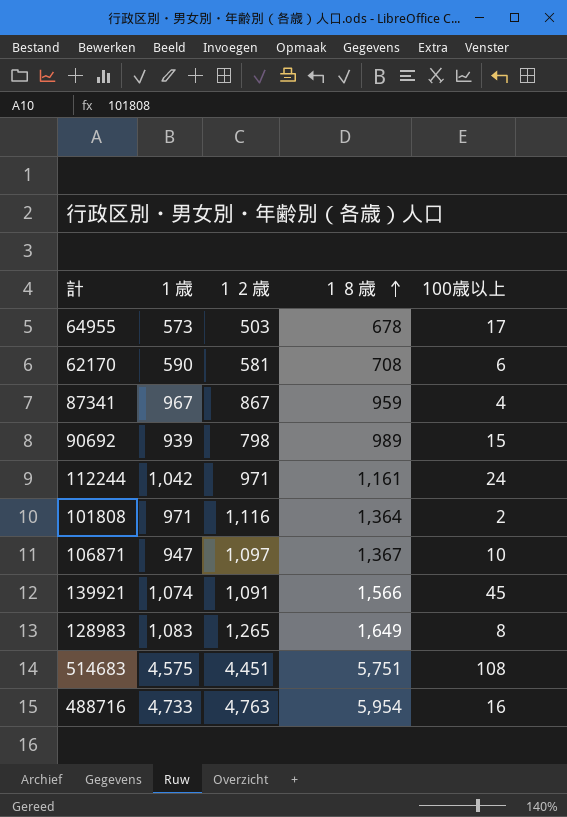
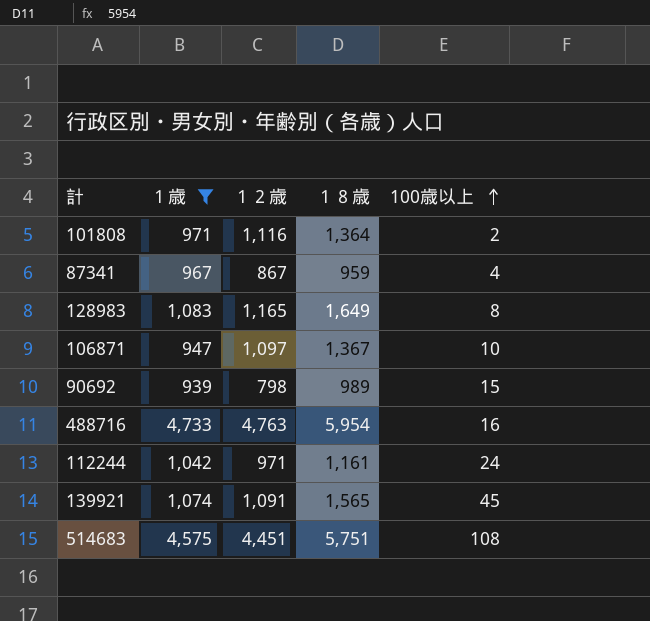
filter: none -> １歳 >= 939
row order: １８歳 ascending -> 100歳以上 ascending
128983 | １２歳: 1,265 -> 1,165
139921 | １８歳: 1,566 -> 1,565

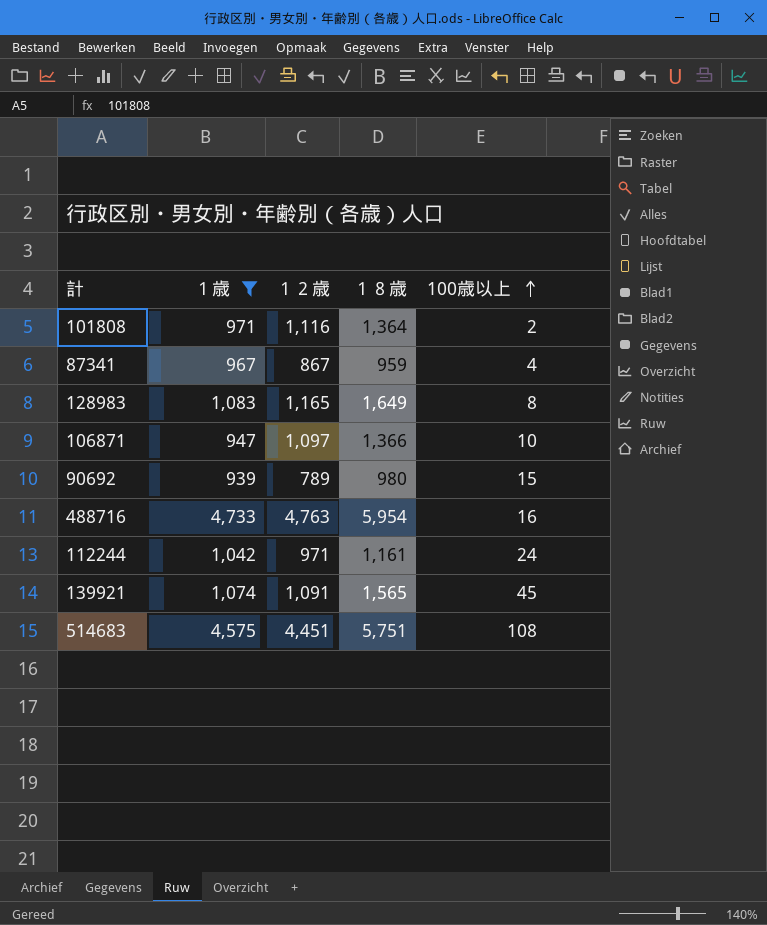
106871 | １８歳: 1,367 -> 1,366
90692 | １２歳: 798 -> 789
90692 | １８歳: 989 -> 980

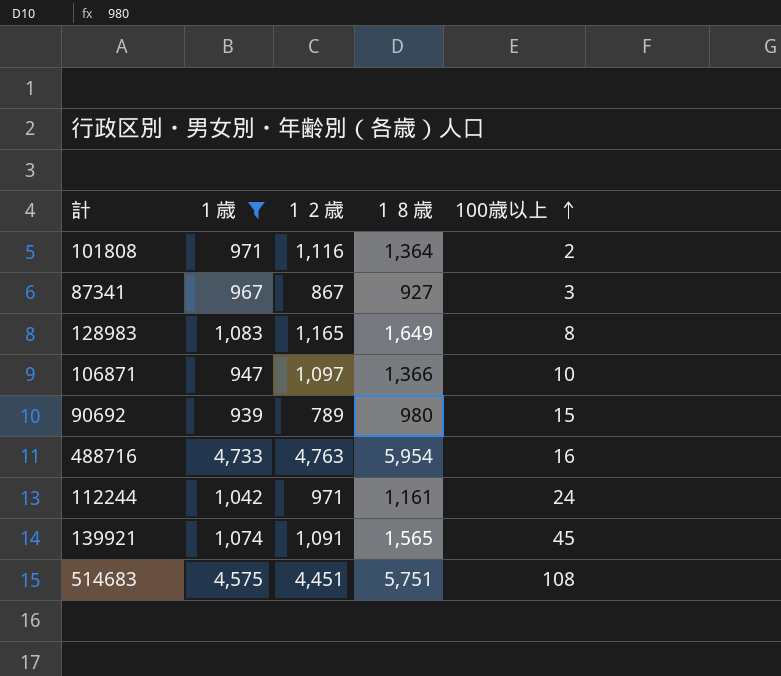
87341 | １８歳: 959 -> 927
87341 | 100歳以上: 4 -> 3

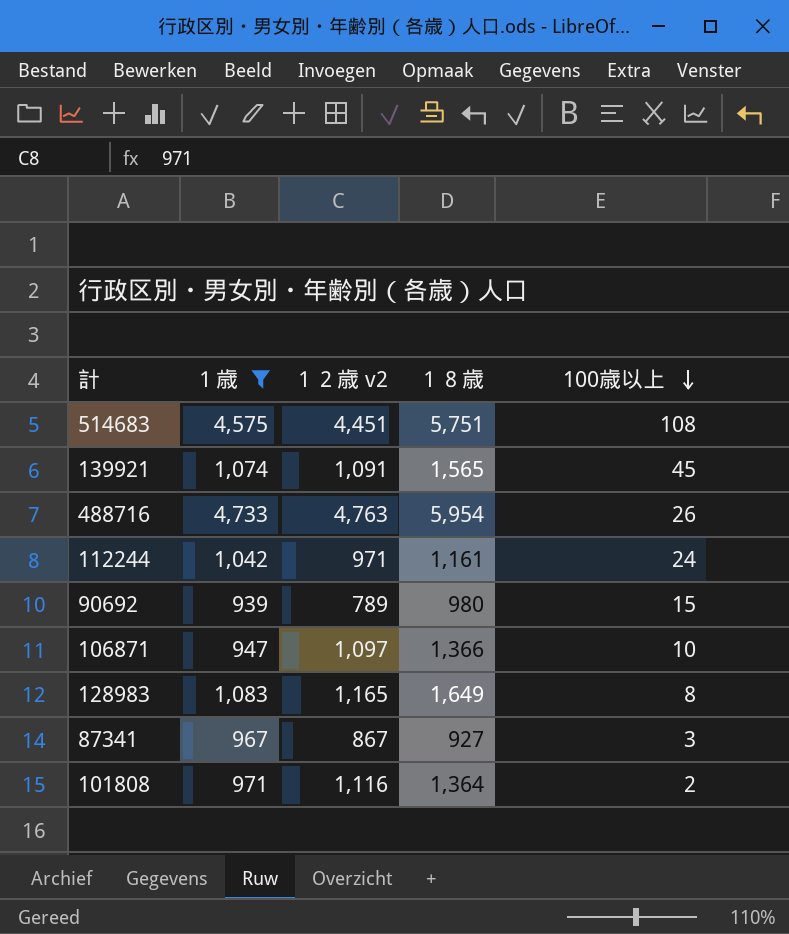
row order: 100歳以上 ascending -> 100歳以上 descending
column name: １２歳 -> １２歳 v2
488716 | 100歳以上: 16 -> 26

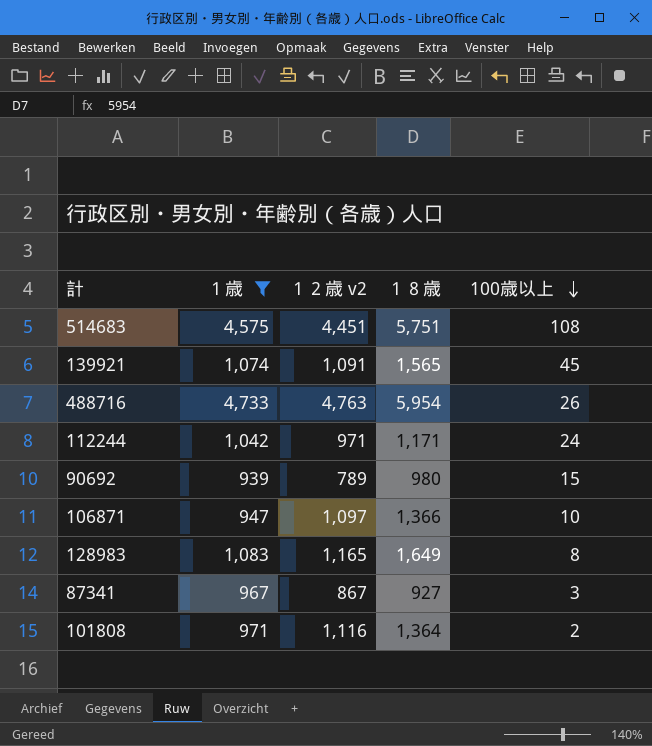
112244 | １８歳: 1,161 -> 1,171

